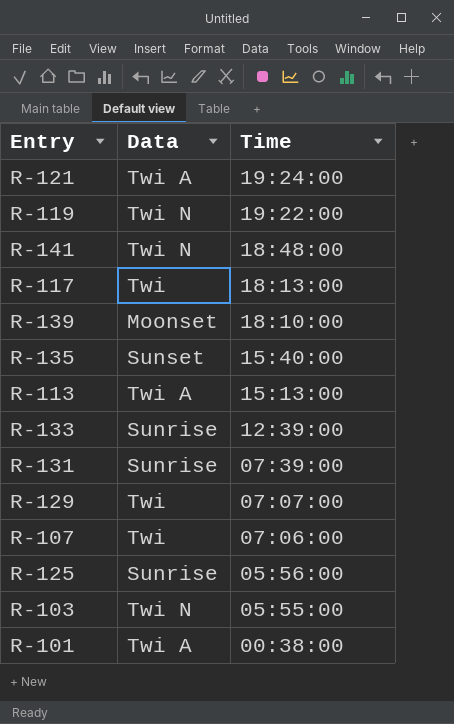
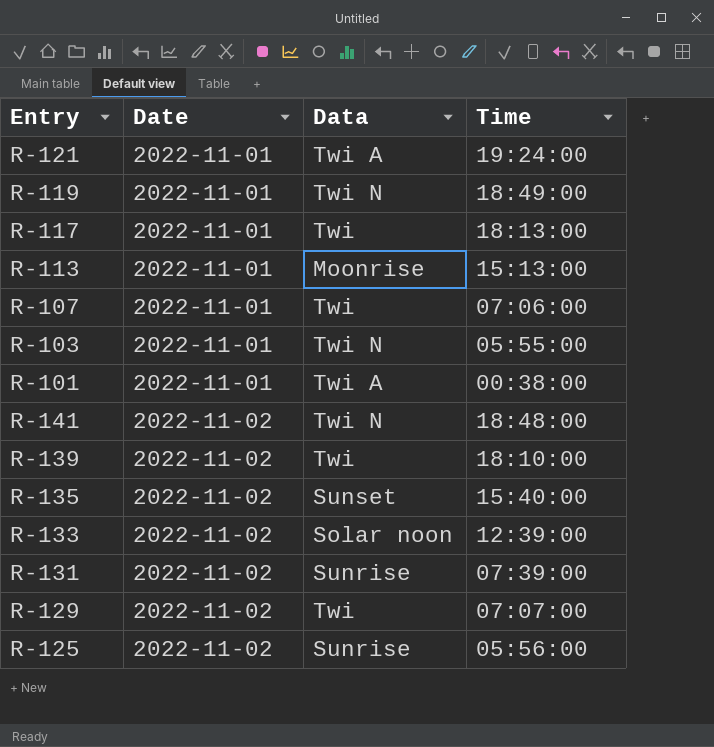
row order: Time descending -> Date ascending
column Date | position: none -> 2
R-119 | Time: 19:22:00 -> 18:49:00
R-113 | Data: Twi A -> Moonrise
R-139 | Data: Moonset -> Twi
R-133 | Data: Sunrise -> Solar noon

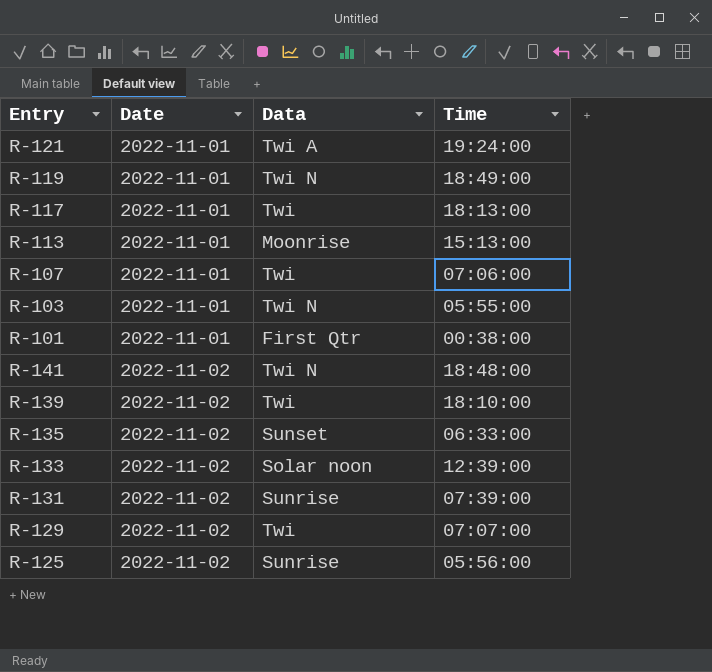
R-101 | Data: Twi A -> First Qtr
R-135 | Time: 15:40:00 -> 06:33:00

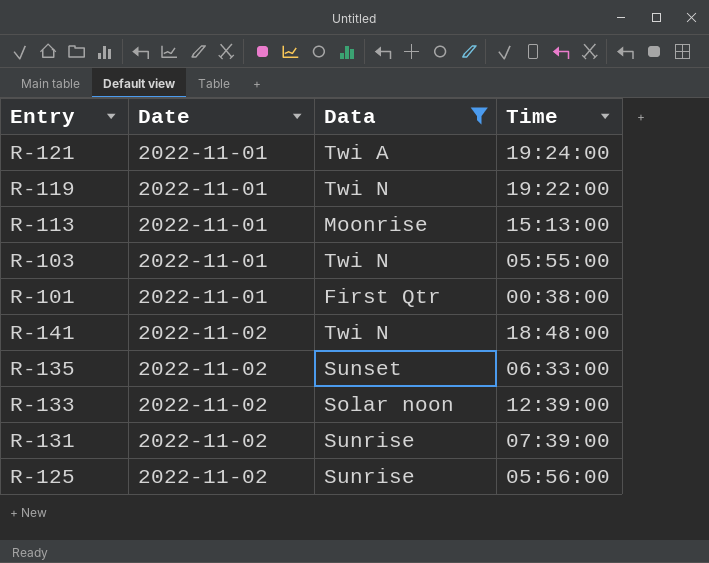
filter: none -> Data != Twi
R-119 | Time: 18:49:00 -> 19:22:00

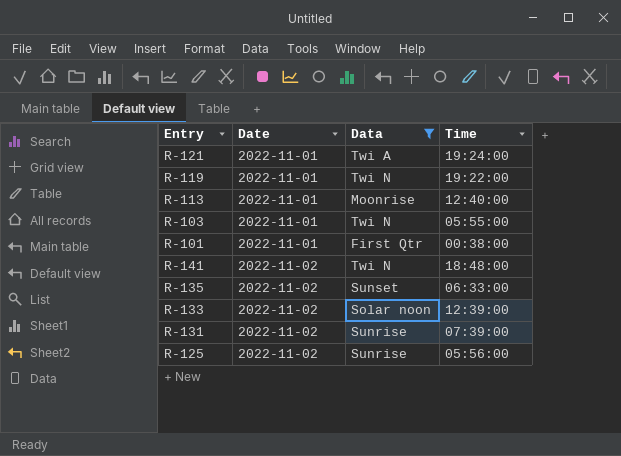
R-113 | Time: 15:13:00 -> 12:40:00

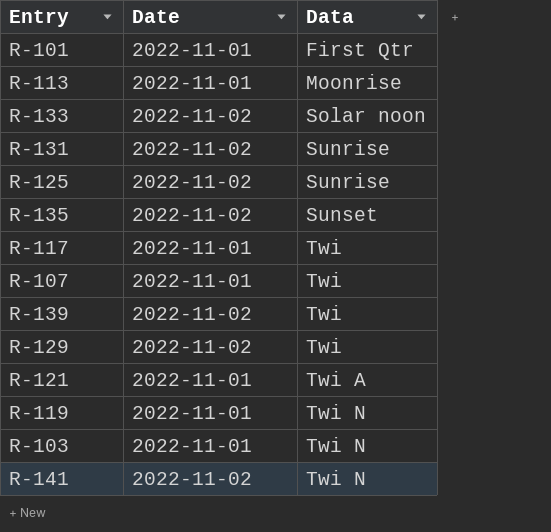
filter: Data != Twi -> none
row order: Date ascending -> Data ascending
column Time | position: 4 -> none

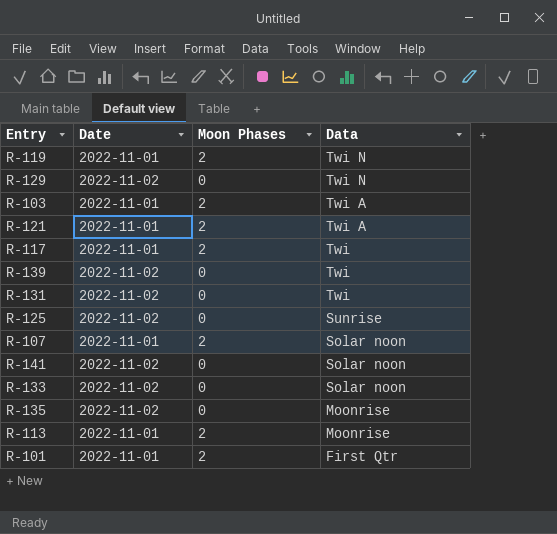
row order: Data ascending -> Data descending
column Moon Phases | position: none -> 3
R-129 | Data: Twi -> Twi N
R-103 | Data: Twi N -> Twi A
R-131 | Data: Sunrise -> Twi
R-107 | Data: Twi -> Solar noon
R-141 | Data: Twi N -> Solar noon
R-135 | Data: Sunset -> Moonrise

